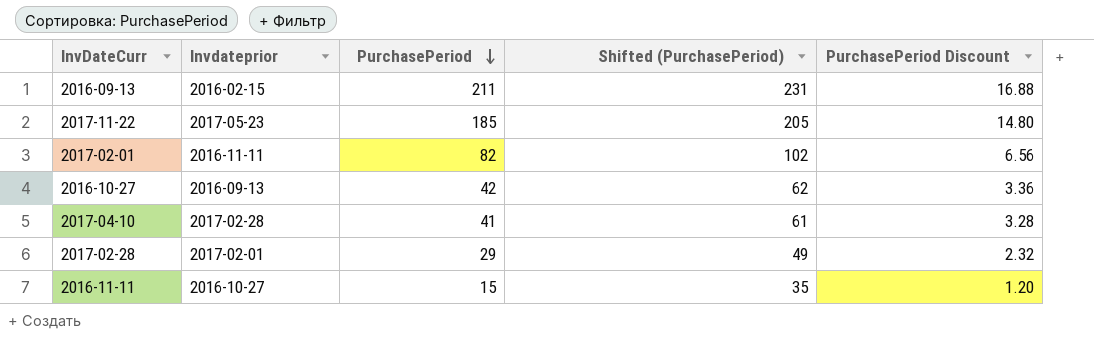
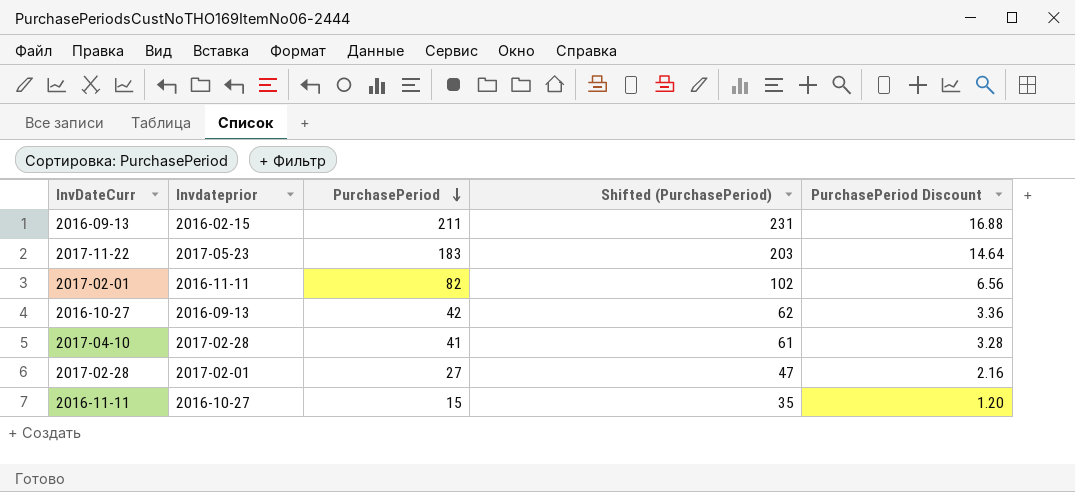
2017-11-22 | PurchasePeriod: 185 -> 183
2017-11-22 | Shifted (PurchasePeriod): 205 -> 203
2017-11-22 | PurchasePeriod Discount: 14.80 -> 14.64
2017-02-28 | PurchasePeriod: 29 -> 27
2017-02-28 | Shifted (PurchasePeriod): 49 -> 47
2017-02-28 | PurchasePeriod Discount: 2.32 -> 2.16

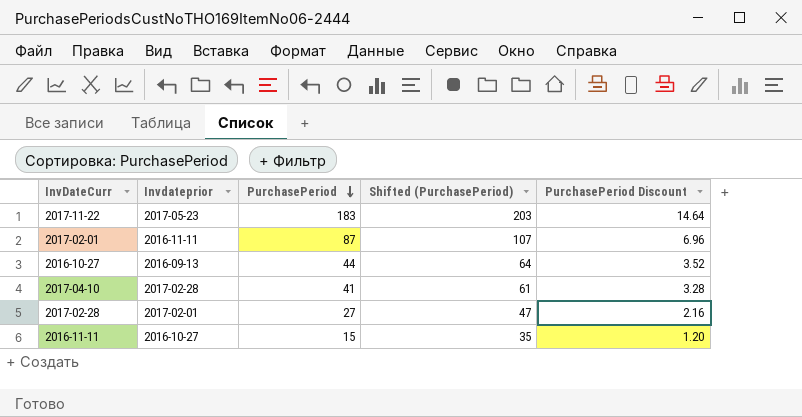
row 2016-09-13: 2016-02-15 | 211 | 231 | 16.88 -> none
2017-02-01 | PurchasePeriod: 82 -> 87
2017-02-01 | Shifted (PurchasePeriod): 102 -> 107
2017-02-01 | PurchasePeriod Discount: 6.56 -> 6.96
2016-10-27 | PurchasePeriod: 42 -> 44
2016-10-27 | Shifted (PurchasePeriod): 62 -> 64
2016-10-27 | PurchasePeriod Discount: 3.36 -> 3.52

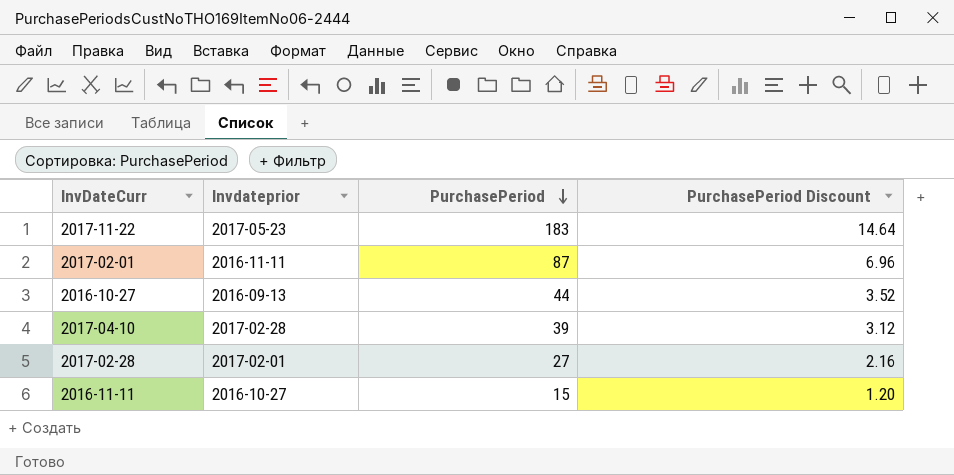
column Shifted (PurchasePeriod) | formula: [PurchasePeriod] + 20 -> none
2017-04-10 | PurchasePeriod: 41 -> 39
2017-04-10 | PurchasePeriod Discount: 3.28 -> 3.12

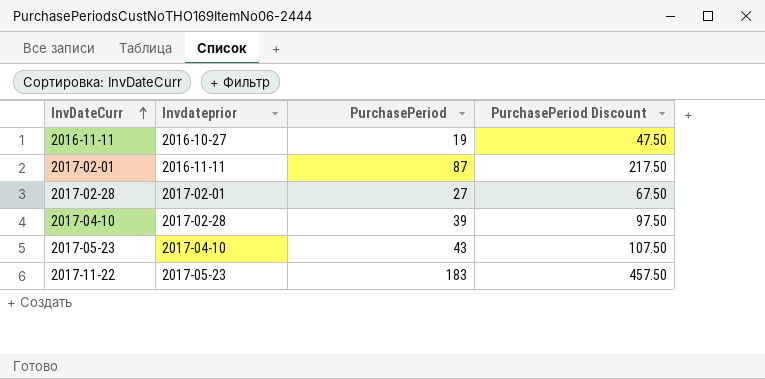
row order: PurchasePeriod descending -> InvDateCurr ascending
column PurchasePeriod Discount | formula: [PurchasePeriod] * 0.08 -> [PurchasePeriod] * 2.5
row 2016-10-27: 2016-09-13 | 44 | 3.52 -> none
2016-11-11 | PurchasePeriod: 15 -> 19
row 2017-05-23: none -> 2017-04-10 | 43 | 107.50

